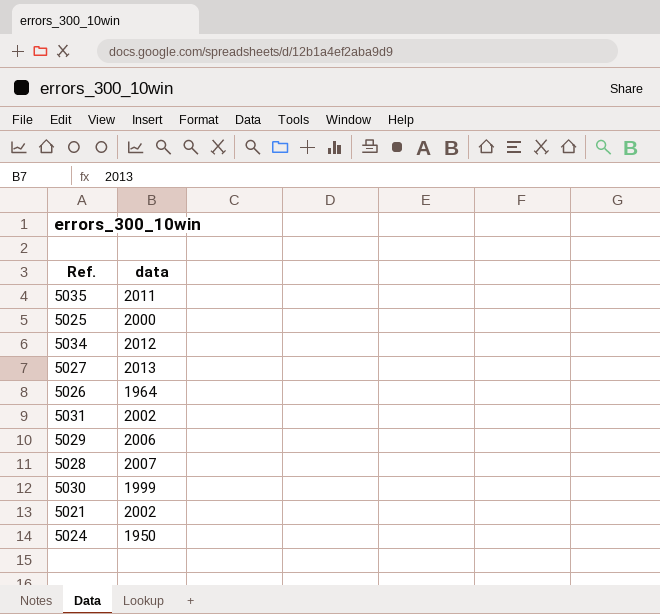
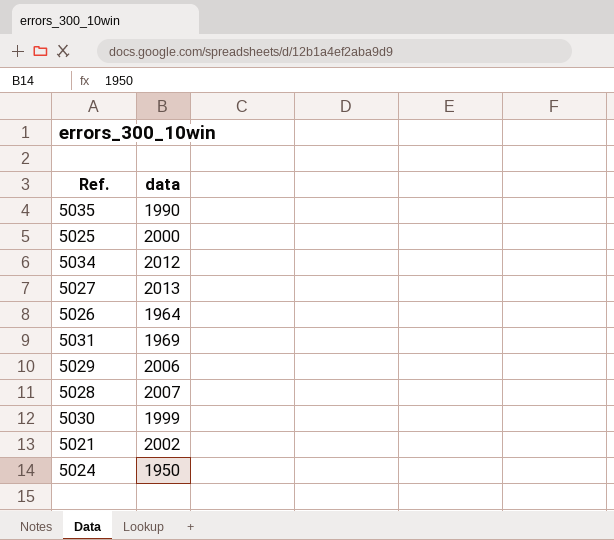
5035 | data: 2011 -> 1990
5031 | data: 2002 -> 1969

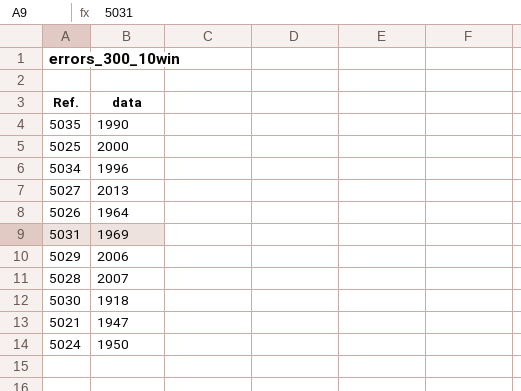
5034 | data: 2012 -> 1996
5030 | data: 1999 -> 1918
5021 | data: 2002 -> 1947

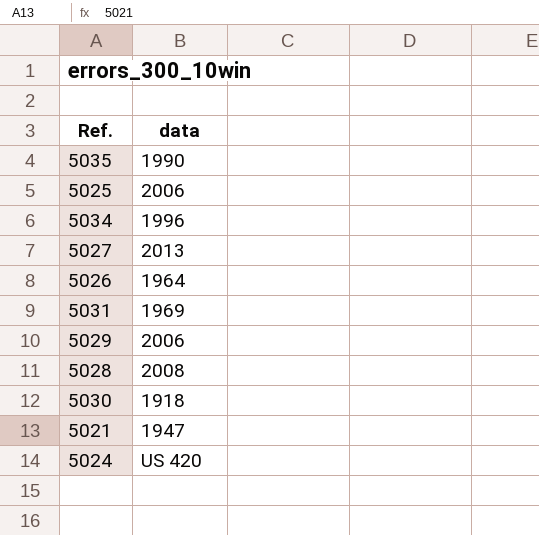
5025 | data: 2000 -> 2006
5028 | data: 2007 -> 2008
5024 | data: 1950 -> US 420

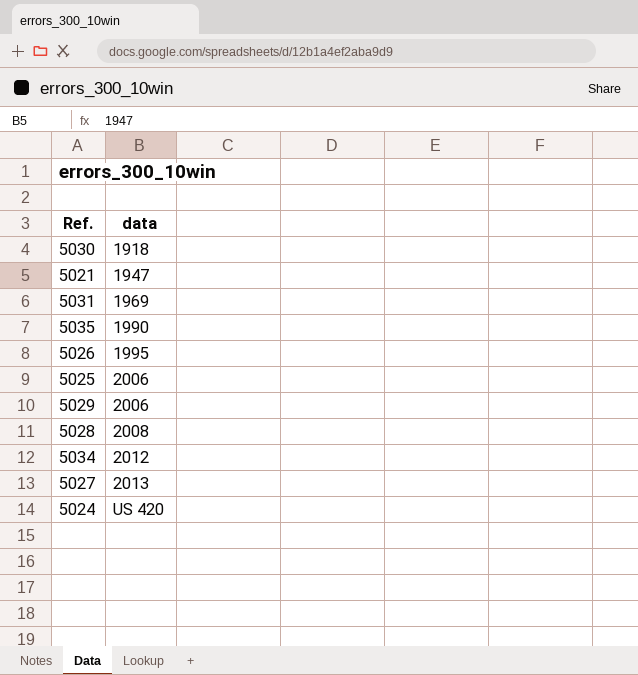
row order: none -> data ascending
5026 | data: 1964 -> 1995
5034 | data: 1996 -> 2012

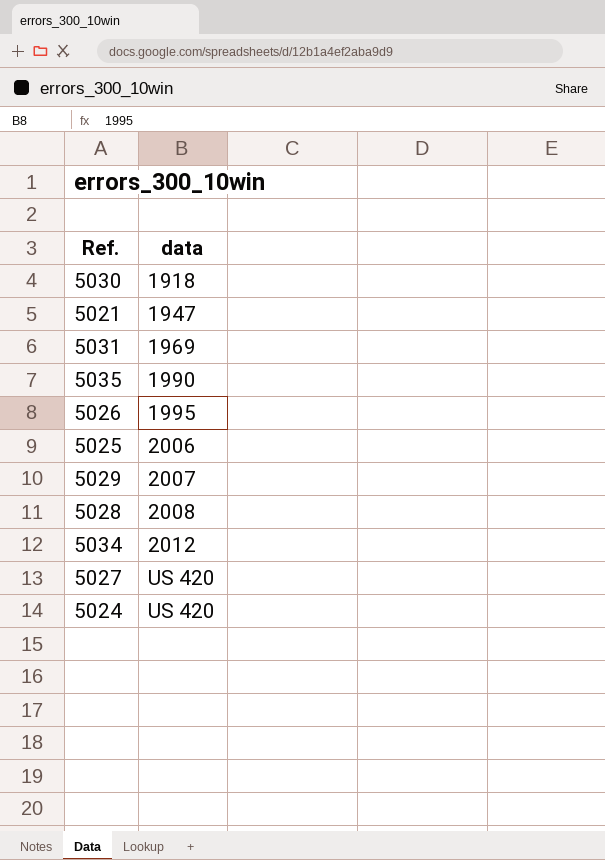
5029 | data: 2006 -> 2007
5027 | data: 2013 -> US 420

